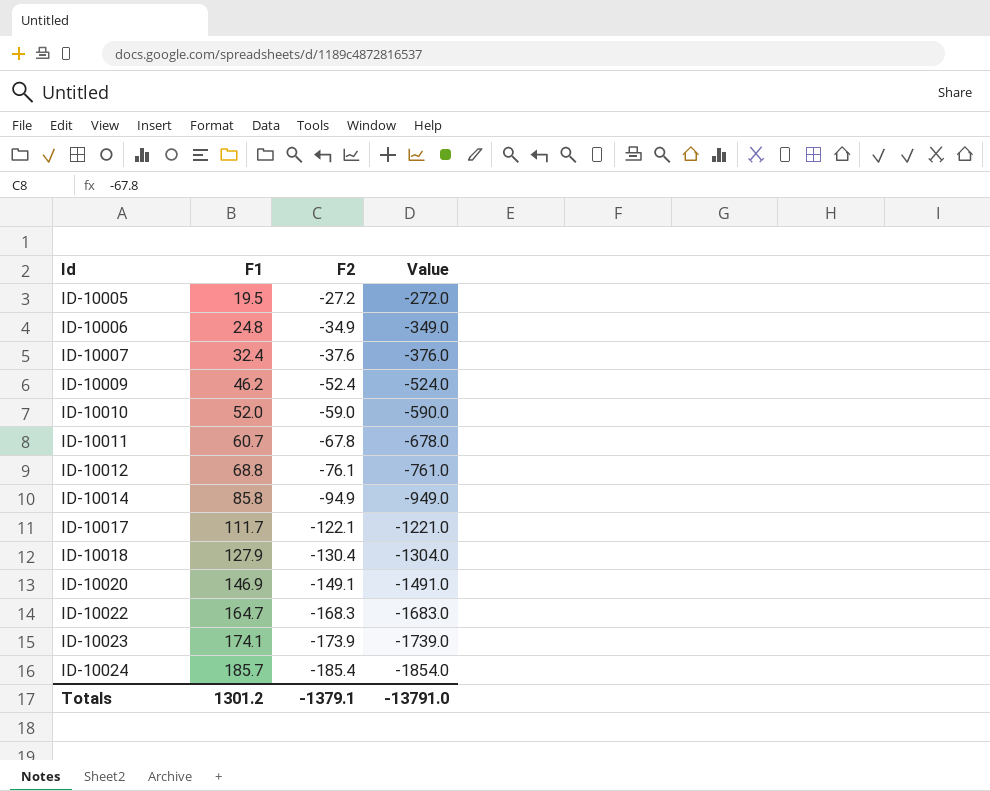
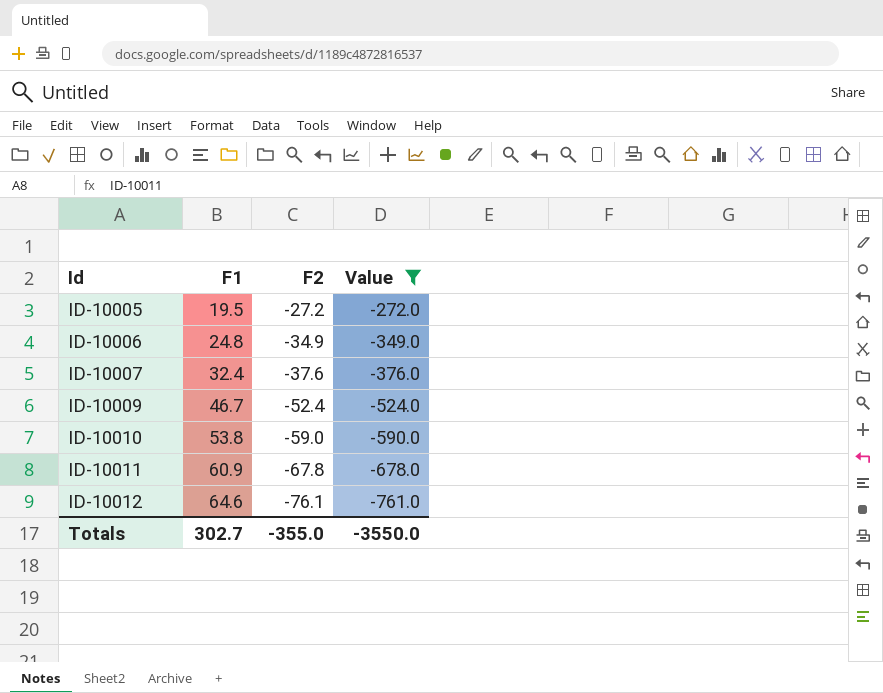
filter: none -> Value >= -761.0
ID-10009 | F1: 46.2 -> 46.7
ID-10010 | F1: 52.0 -> 53.8
ID-10011 | F1: 60.7 -> 60.9
ID-10012 | F1: 68.8 -> 64.6
Totals | F1: 1301.2 -> 302.7
Totals | F2: -1379.1 -> -355.0
Totals | Value: -13791.0 -> -3550.0

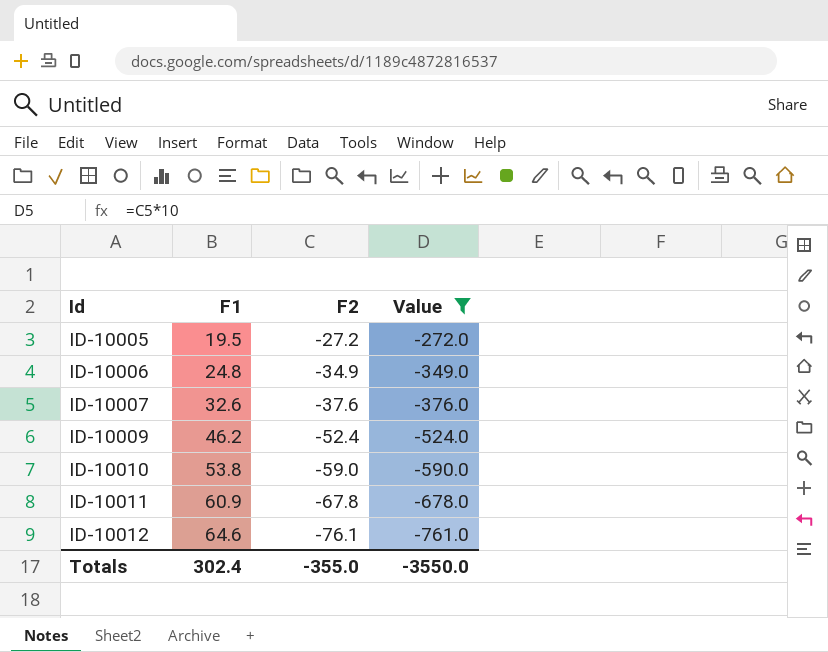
ID-10007 | F1: 32.4 -> 32.6
ID-10009 | F1: 46.7 -> 46.2
Totals | F1: 302.7 -> 302.4

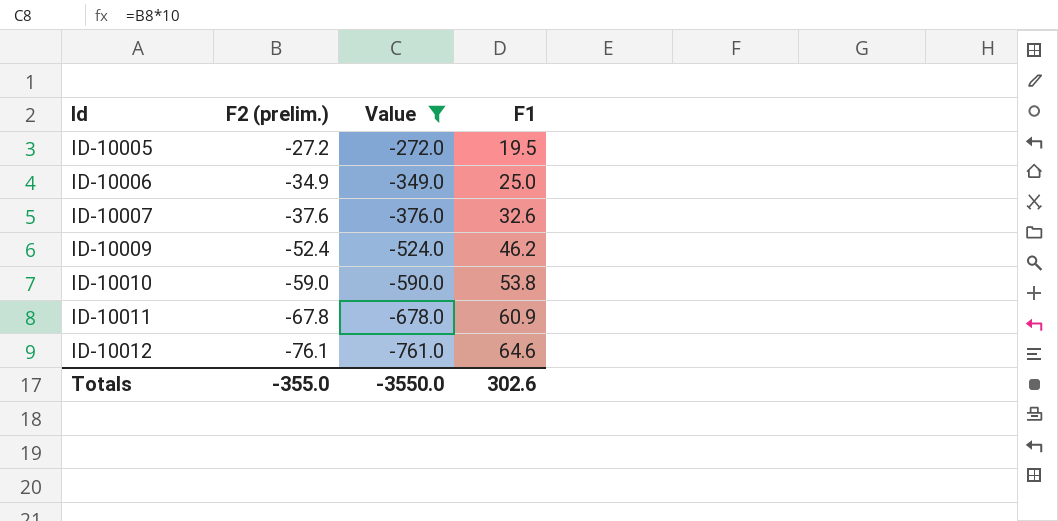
column name: F2 -> F2 (prelim.)
column F1 | position: 2 -> 4
ID-10006 | F1: 24.8 -> 25.0
Totals | F1: 302.4 -> 302.6

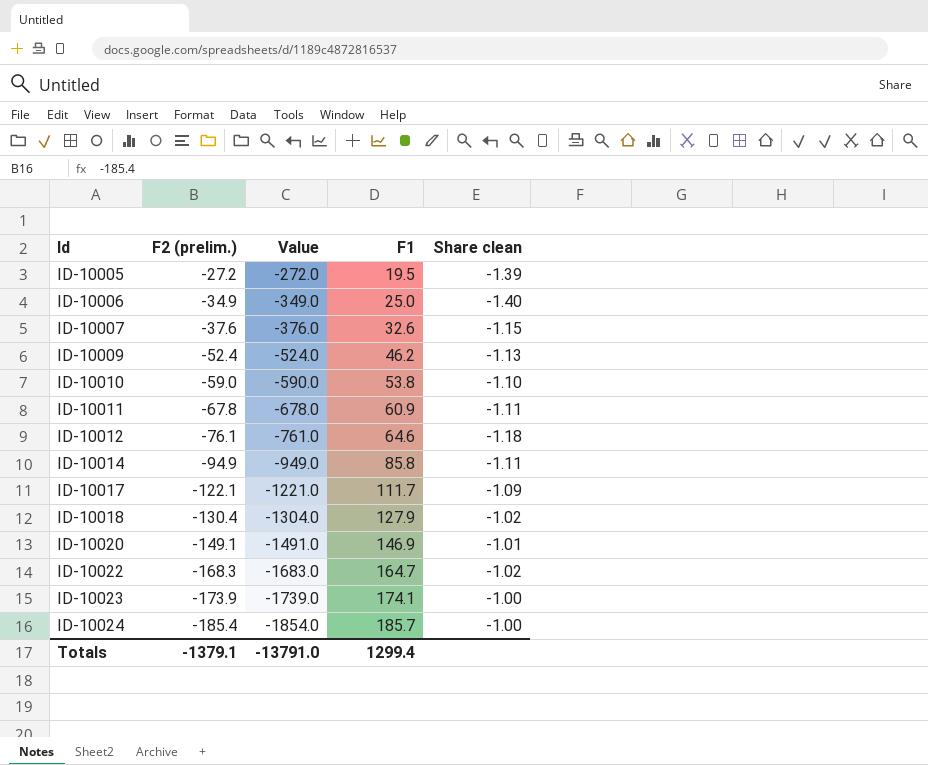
filter: Value >= -761.0 -> none
column Share clean | formula: none -> [F2 (prelim.)] / [F1]
Totals | F2 (prelim.): -355.0 -> -1379.1
Totals | Value: -3550.0 -> -13791.0
Totals | F1: 302.6 -> 1299.4

